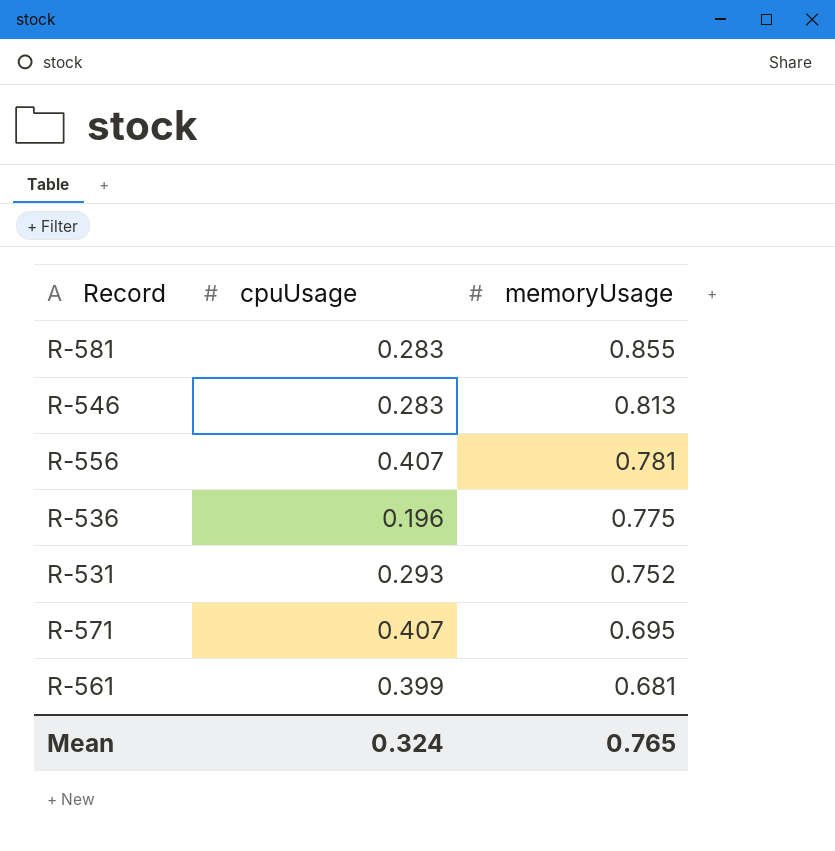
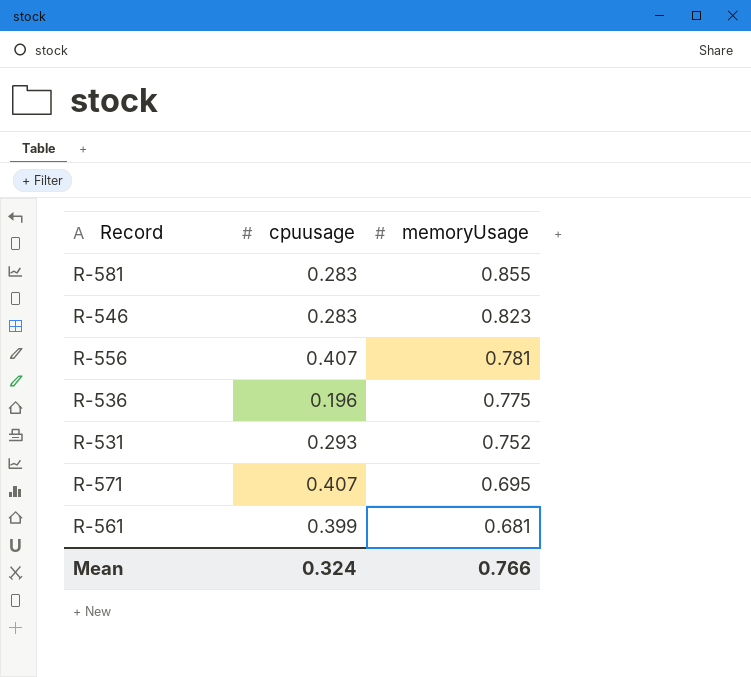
column name: cpuUsage -> cpuusage
R-546 | memoryUsage: 0.813 -> 0.823
Mean | memoryUsage: 0.765 -> 0.766

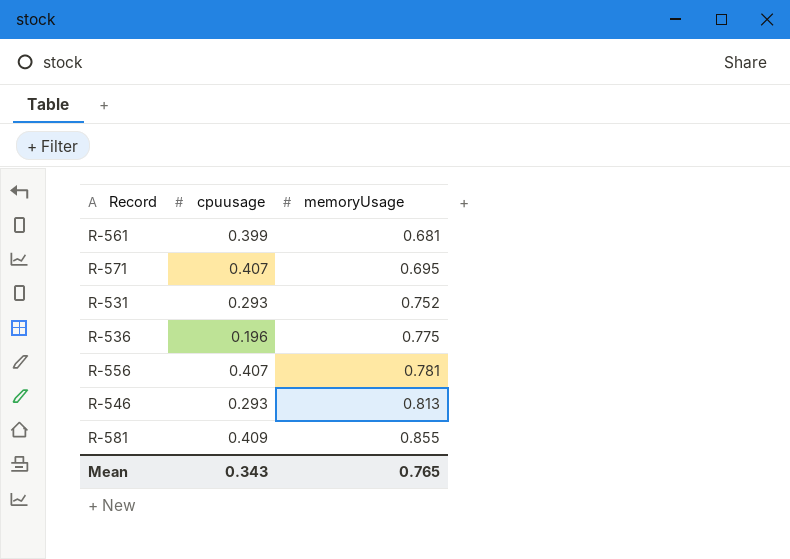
row order: memoryUsage descending -> memoryUsage ascending
R-546 | cpuusage: 0.283 -> 0.293
R-546 | memoryUsage: 0.823 -> 0.813
R-581 | cpuusage: 0.283 -> 0.409
Mean | cpuusage: 0.324 -> 0.343
Mean | memoryUsage: 0.766 -> 0.765

